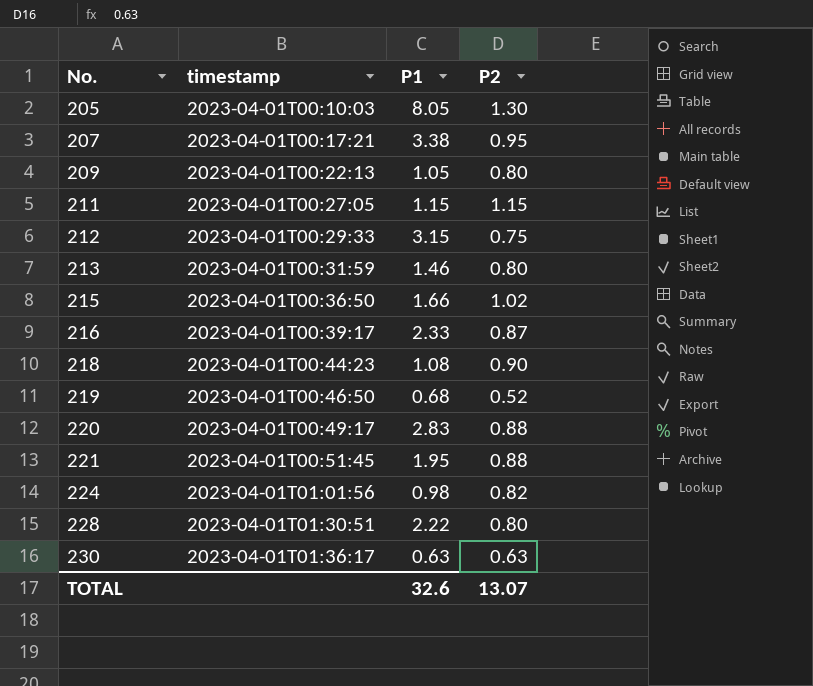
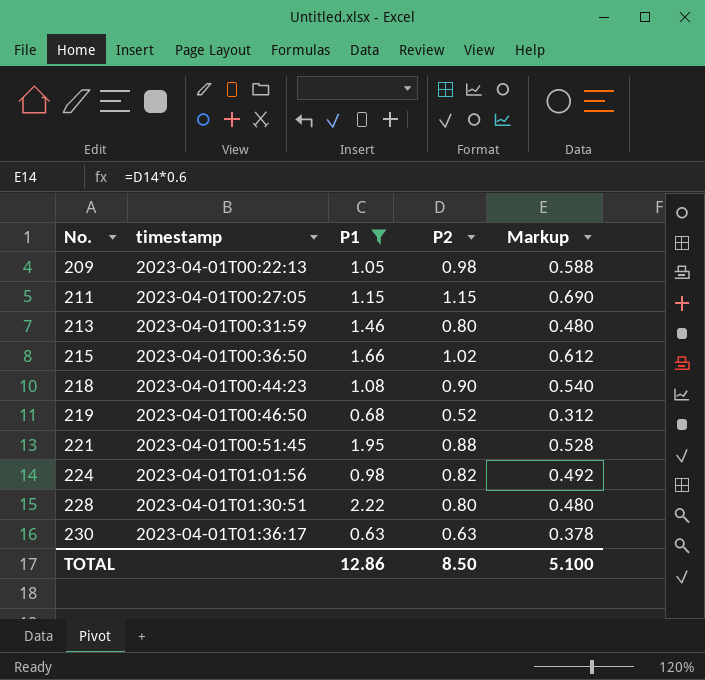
filter: none -> P1 <= 2.22
column Markup | formula: none -> [P2] * 0.6
209 | P2: 0.80 -> 0.98
TOTAL | P1: 32.6 -> 12.86
TOTAL | P2: 13.07 -> 8.50

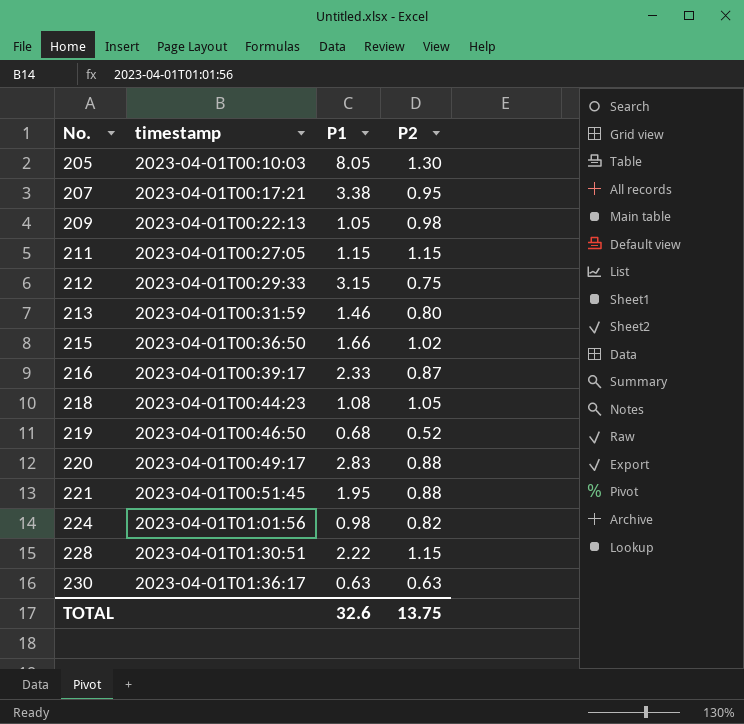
filter: P1 <= 2.22 -> none
column Markup | formula: [P2] * 0.6 -> none
218 | P2: 0.90 -> 1.05
228 | P2: 0.80 -> 1.15
TOTAL | P1: 12.86 -> 32.6
TOTAL | P2: 8.50 -> 13.75

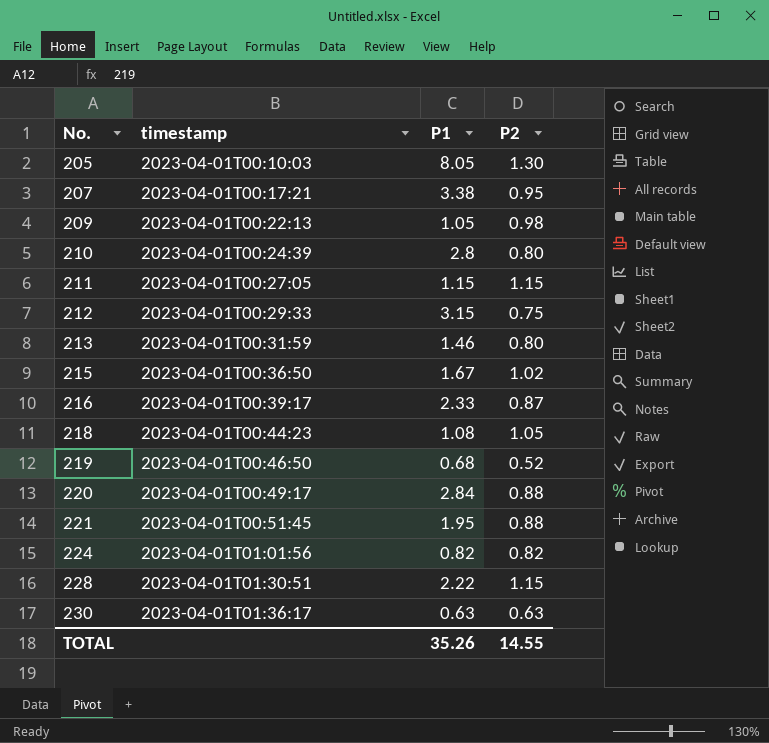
row 210: none -> 2023-04-01T00:24:39 | 2.8 | 0.80
215 | P1: 1.66 -> 1.67
220 | P1: 2.83 -> 2.84
224 | P1: 0.98 -> 0.82
TOTAL | P1: 32.6 -> 35.26
TOTAL | P2: 13.75 -> 14.55

